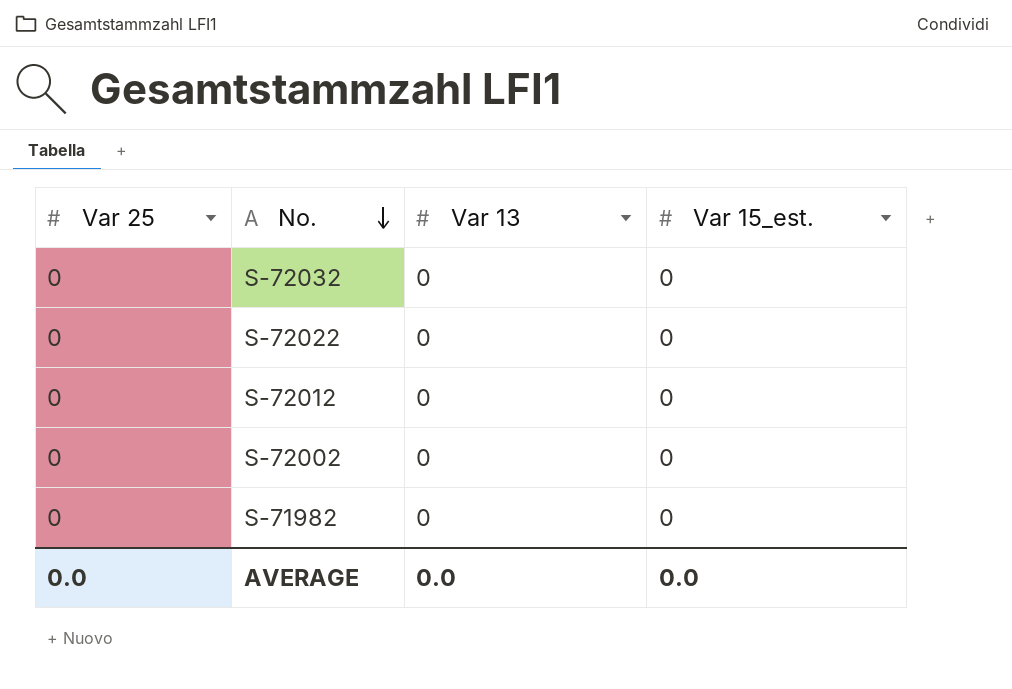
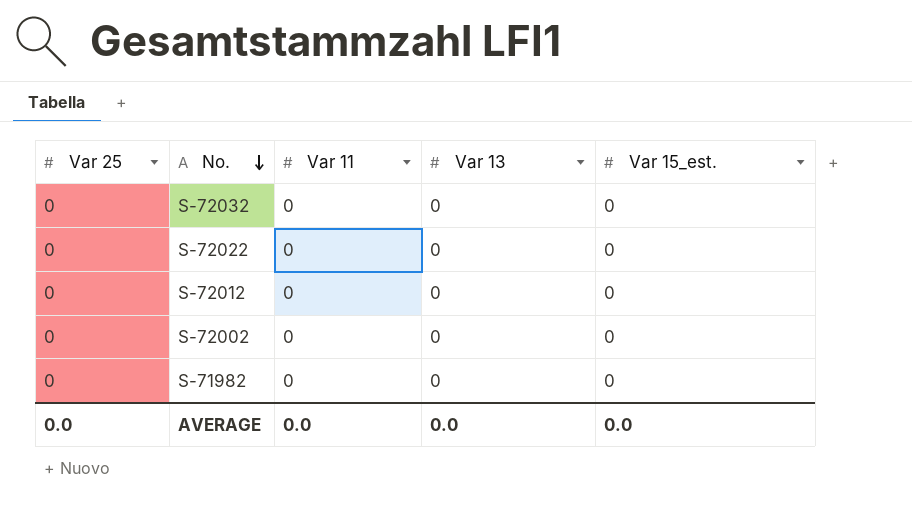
column Var 11 | position: none -> 3

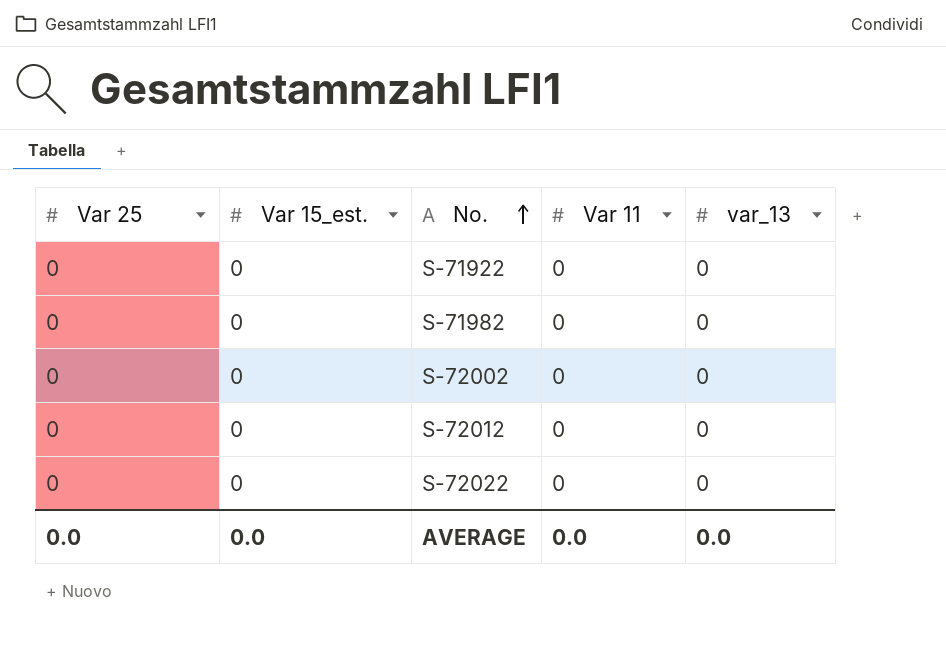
row order: No. descending -> No. ascending
column Var 15_est. | position: 5 -> 2
column name: Var 13 -> var_13
row S-72032: 0 | 0 | 0 | 0 -> none
row S-71922: none -> 0 | 0 | 0 | 0

